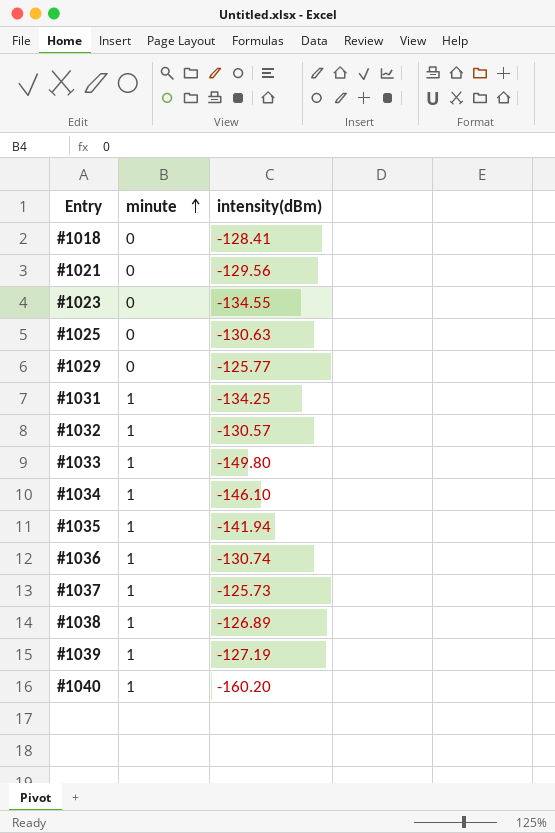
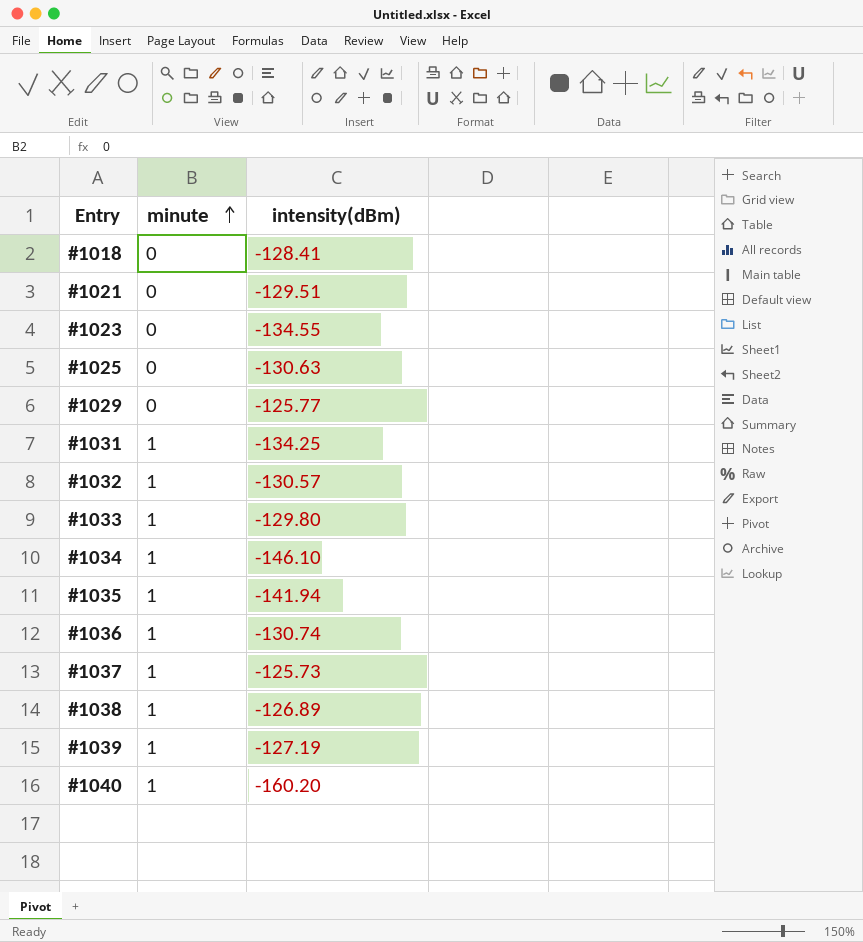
#1021 | intensity(dBm): -129.56 -> -129.51
#1033 | intensity(dBm): -149.80 -> -129.80

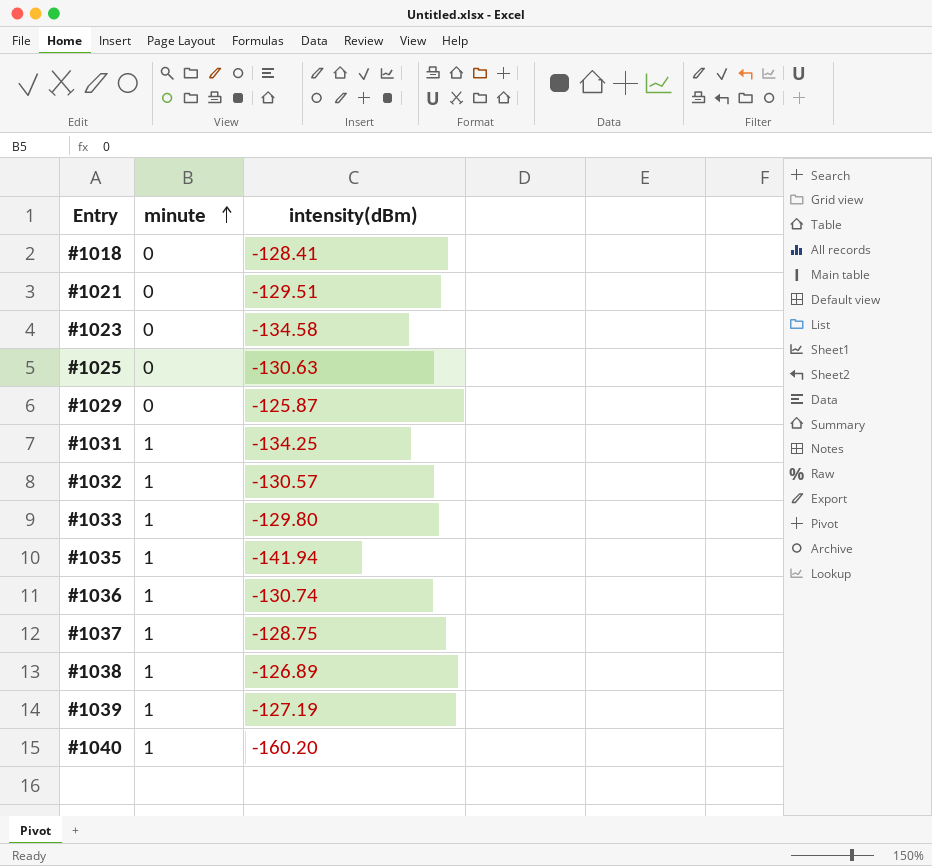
row #1034: 1 | -146.10 -> none
#1023 | intensity(dBm): -134.55 -> -134.58
#1029 | intensity(dBm): -125.77 -> -125.87
#1037 | intensity(dBm): -125.73 -> -128.75

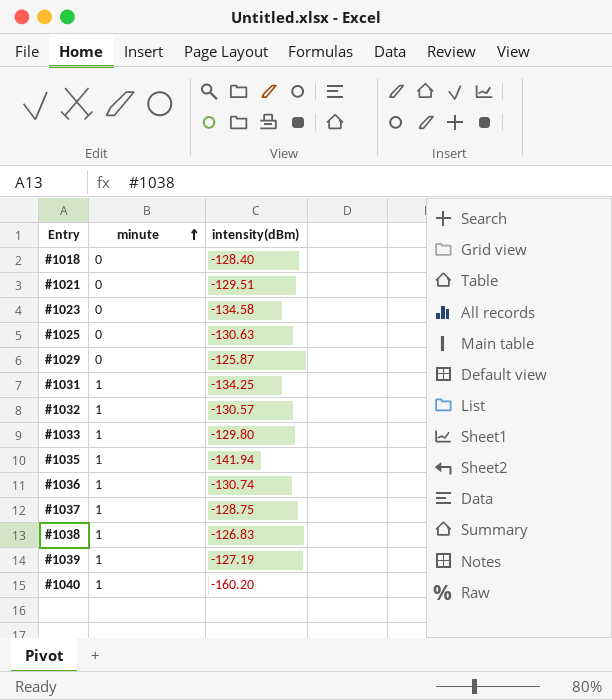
#1018 | intensity(dBm): -128.41 -> -128.40
#1038 | intensity(dBm): -126.89 -> -126.83

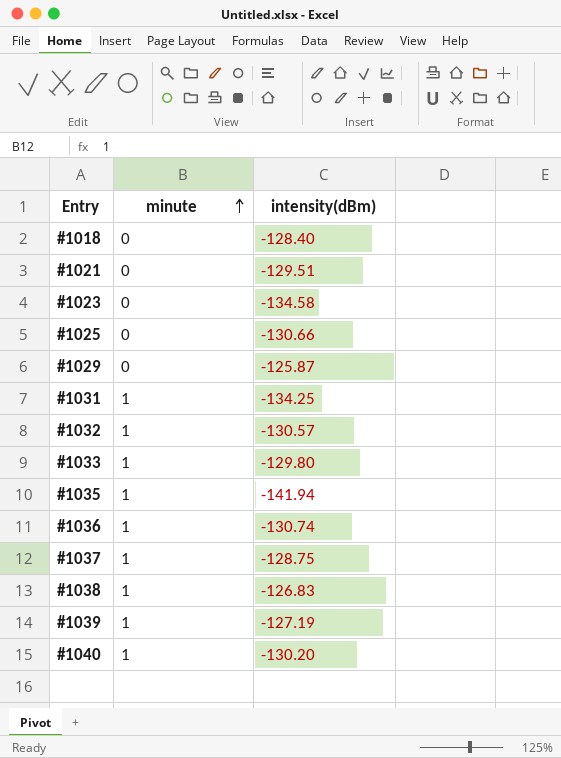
#1025 | intensity(dBm): -130.63 -> -130.66
#1040 | intensity(dBm): -160.20 -> -130.20

